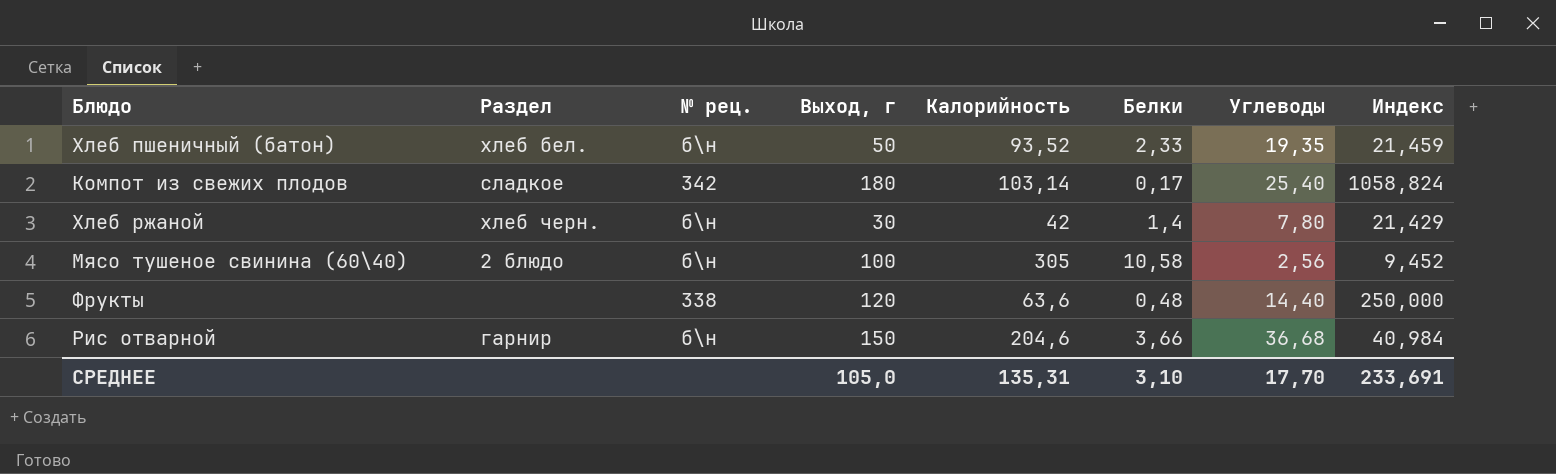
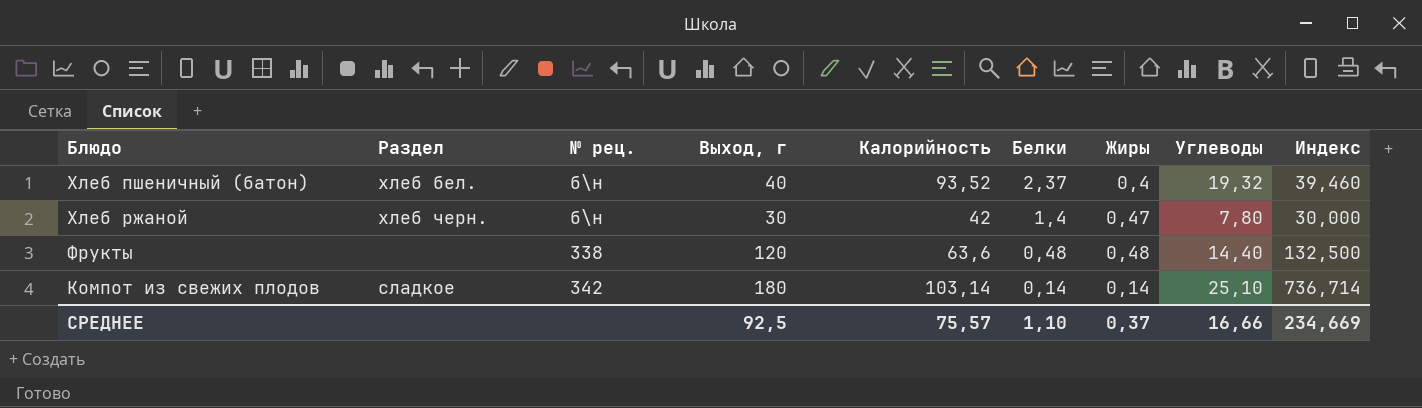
row order: none -> Белки descending
column Жиры | position: none -> 7
column Индекс | formula: [Выход, г] / [Белки] -> [Калорийность] / [Белки]
row Мясо тушеное свинина (60\40): 2 блюдо | б\н | 100 | 305 | 10,58 | 2,56 | 9,452 -> none
row Рис отварной: гарнир | б\н | 150 | 204,6 | 3,66 | 36,68 | 40,984 -> none
Хлеб пшеничный (батон) | Выход, г: 50 -> 40
Хлеб пшеничный (батон) | Белки: 2,33 -> 2,37
Хлеб пшеничный (батон) | Углеводы: 19,35 -> 19,32
Компот из свежих плодов | Белки: 0,17 -> 0,14
Компот из свежих плодов | Углеводы: 25,40 -> 25,10
СРЕДНЕЕ | Выход, г: 105,0 -> 92,5
СРЕДНЕЕ | Калорийность: 135,31 -> 75,57
СРЕДНЕЕ | Белки: 3,10 -> 1,10
СРЕДНЕЕ | Углеводы: 17,70 -> 16,66
СРЕДНЕЕ | Индекс: 233,691 -> 234,669

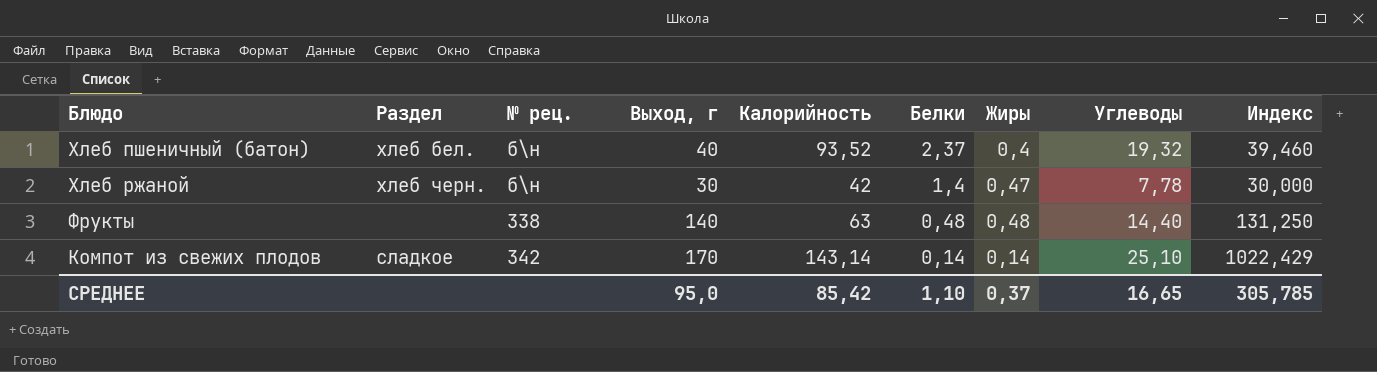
Хлеб ржаной | Углеводы: 7,80 -> 7,78
Фрукты | Выход, г: 120 -> 140
Фрукты | Калорийность: 63,6 -> 63
Фрукты | Индекс: 132,500 -> 131,250
Компот из свежих плодов | Выход, г: 180 -> 170
Компот из свежих плодов | Калорийность: 103,14 -> 143,14
Компот из свежих плодов | Индекс: 736,714 -> 1022,429
СРЕДНЕЕ | Выход, г: 92,5 -> 95,0
СРЕДНЕЕ | Калорийность: 75,57 -> 85,42
СРЕДНЕЕ | Углеводы: 16,66 -> 16,65
СРЕДНЕЕ | Индекс: 234,669 -> 305,785

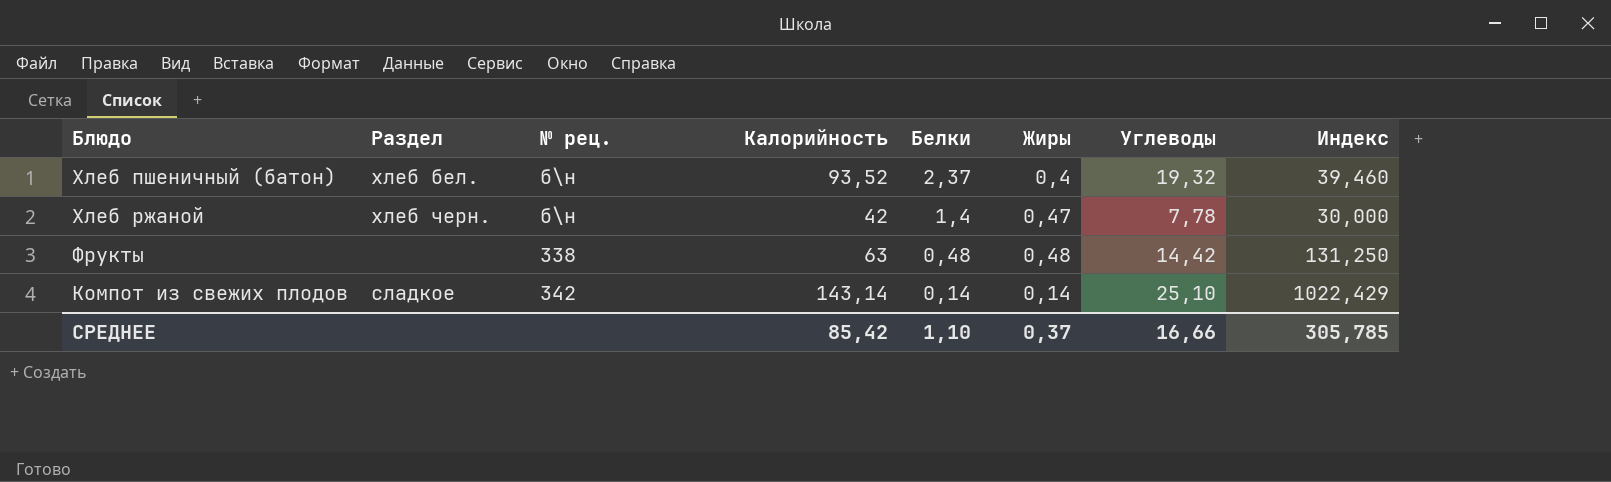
column Выход, г | position: 4 -> none
Фрукты | Углеводы: 14,40 -> 14,42
СРЕДНЕЕ | Углеводы: 16,65 -> 16,66

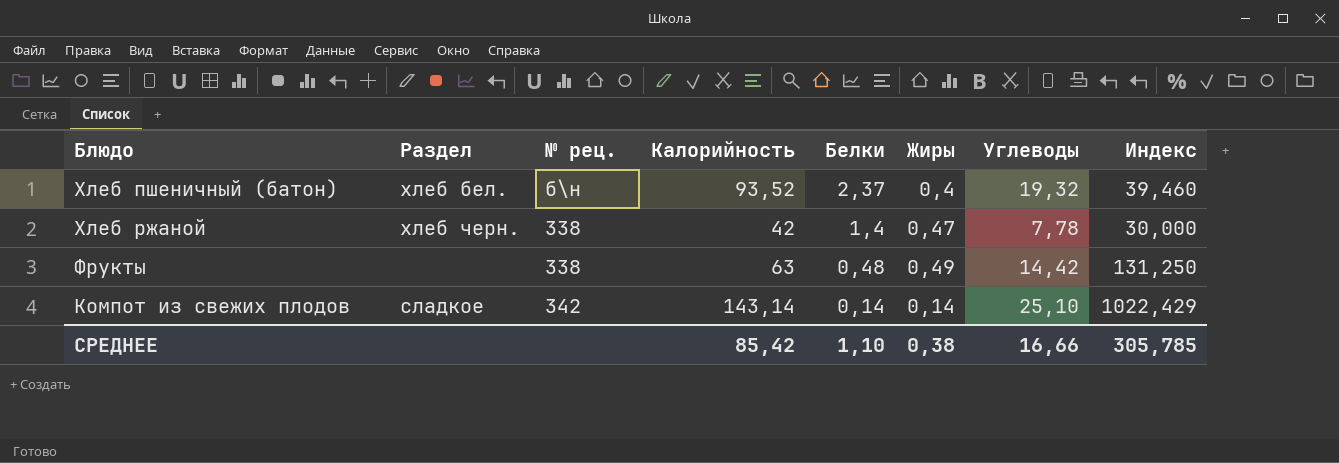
Хлеб ржаной | № рец.: б\н -> 338
Фрукты | Жиры: 0,48 -> 0,49
СРЕДНЕЕ | Жиры: 0,37 -> 0,38

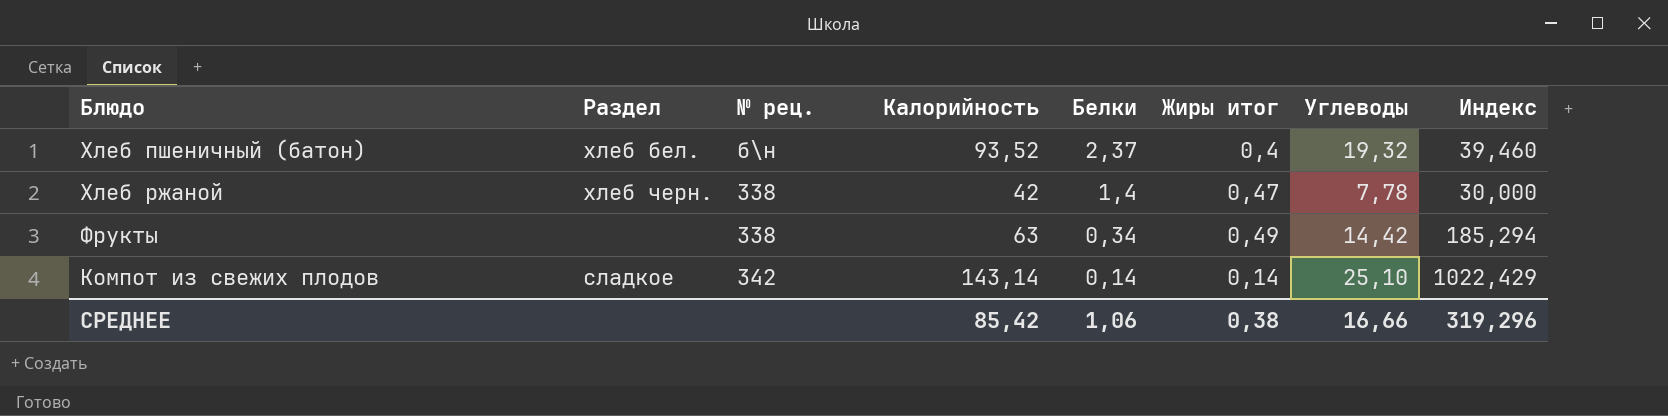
column name: Жиры -> Жиры итог
Фрукты | Белки: 0,48 -> 0,34
Фрукты | Индекс: 131,250 -> 185,294
СРЕДНЕЕ | Белки: 1,10 -> 1,06
СРЕДНЕЕ | Индекс: 305,785 -> 319,296

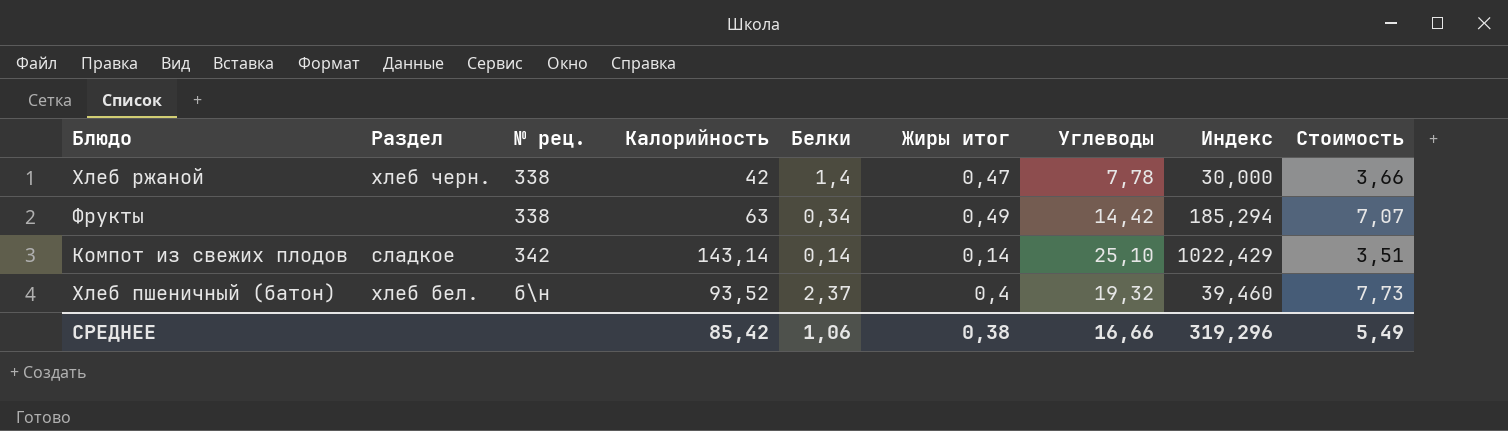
row order: Белки descending -> № рец. ascending
column Стоимость | formula: none -> [Жиры итог] * [Углеводы]

